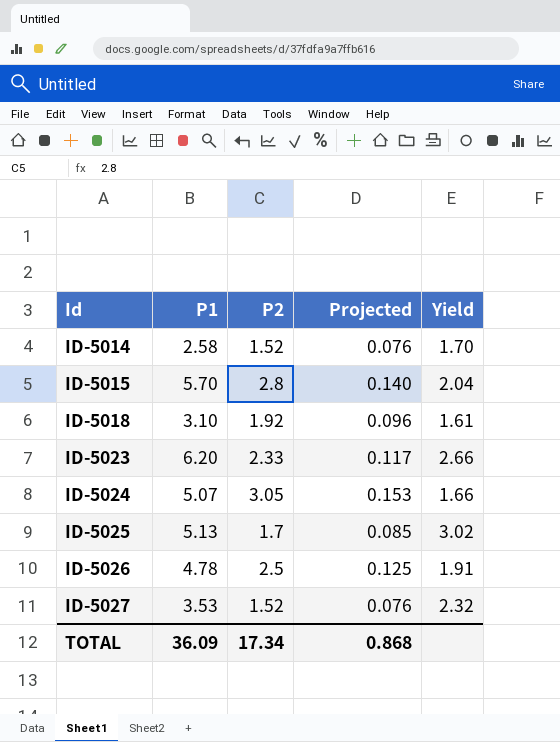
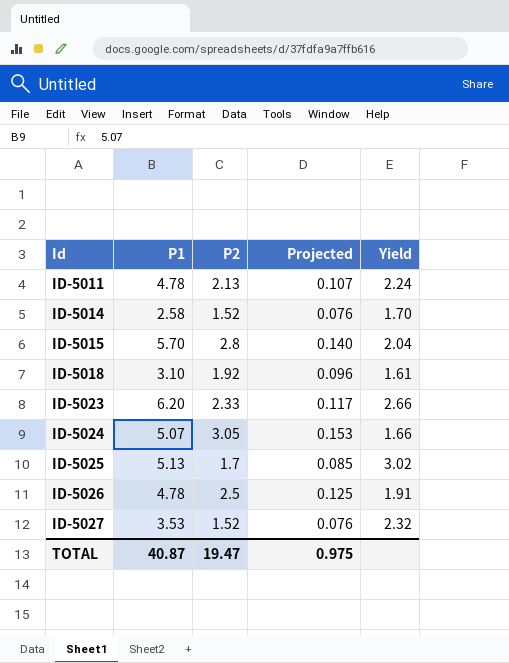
row ID-5011: none -> 4.78 | 2.13 | 0.107 | 2.24
TOTAL | P1: 36.09 -> 40.87
TOTAL | P2: 17.34 -> 19.47
TOTAL | Projected: 0.868 -> 0.975

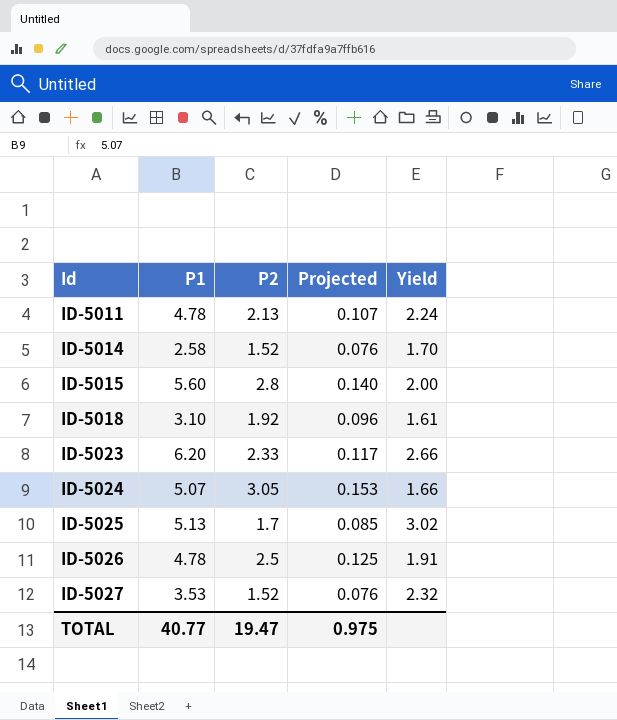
ID-5015 | P1: 5.70 -> 5.60
ID-5015 | Yield: 2.04 -> 2.00
TOTAL | P1: 40.87 -> 40.77

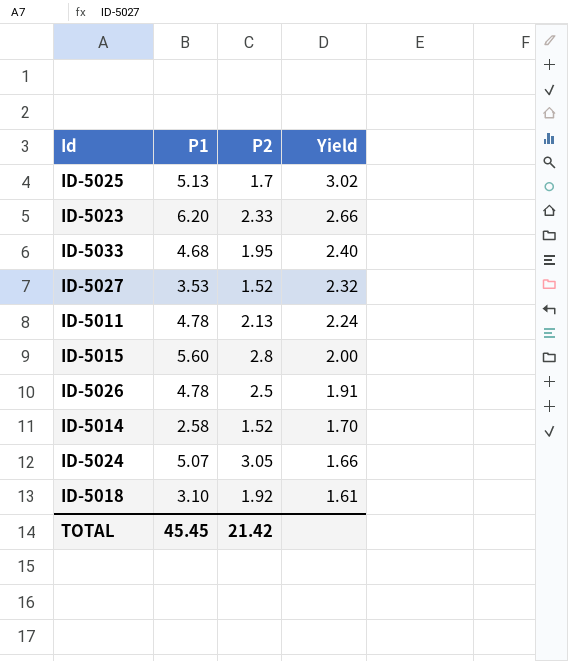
row order: Id ascending -> Yield descending
column Projected | formula: [P2] * 0.05 -> none
row ID-5033: none -> 4.68 | 1.95 | 2.40
TOTAL | P1: 40.77 -> 45.45
TOTAL | P2: 19.47 -> 21.42

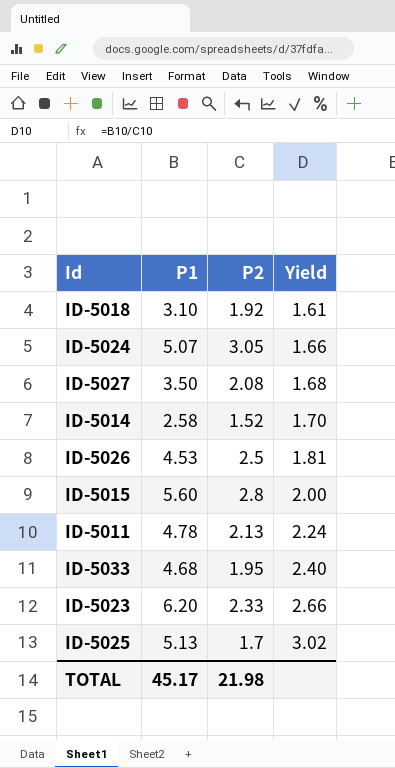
row order: Yield descending -> Yield ascending
ID-5027 | P1: 3.53 -> 3.50
ID-5027 | P2: 1.52 -> 2.08
ID-5027 | Yield: 2.32 -> 1.68
ID-5026 | P1: 4.78 -> 4.53
ID-5026 | Yield: 1.91 -> 1.81
TOTAL | P1: 45.45 -> 45.17
TOTAL | P2: 21.42 -> 21.98

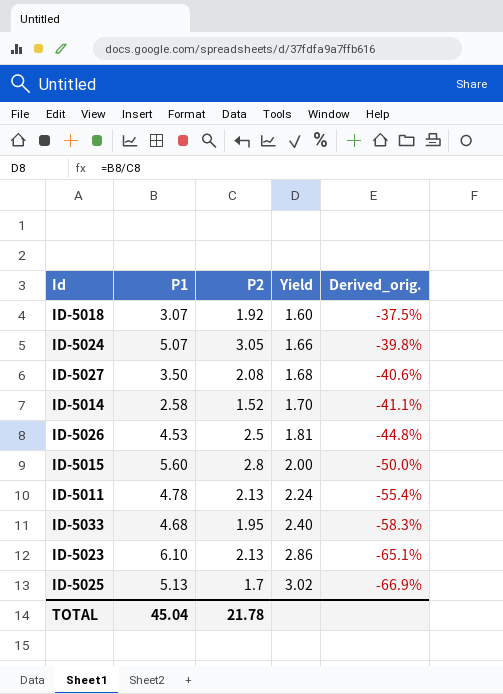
column Derived_orig. | formula: none -> ([P2] - [P1]) / [P1]
ID-5018 | P1: 3.10 -> 3.07
ID-5018 | Yield: 1.61 -> 1.60
ID-5023 | P1: 6.20 -> 6.10
ID-5023 | P2: 2.33 -> 2.13
ID-5023 | Yield: 2.66 -> 2.86
TOTAL | P1: 45.17 -> 45.04
TOTAL | P2: 21.98 -> 21.78

